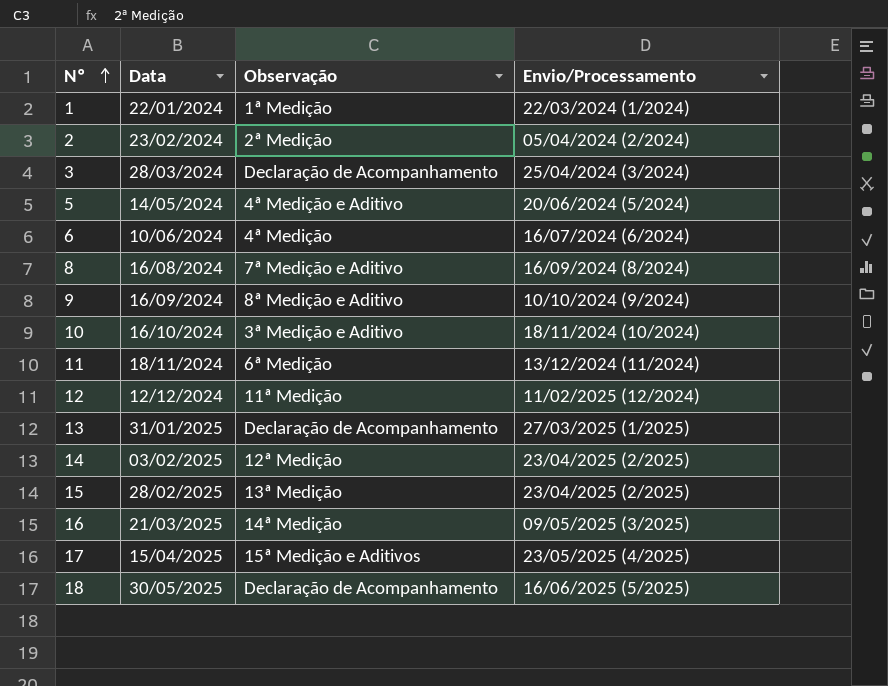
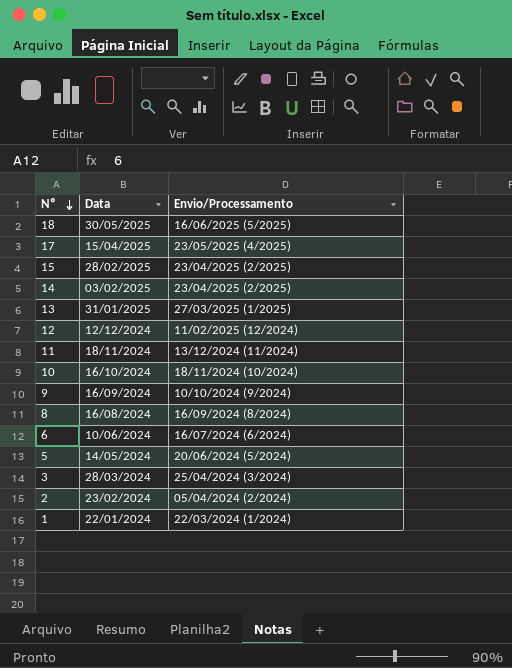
row order: Nº ascending -> Nº descending
column Observação | position: 3 -> none
row 16: 21/03/2025 | 14ª Medição | 09/05/2025 (3/2025) -> none

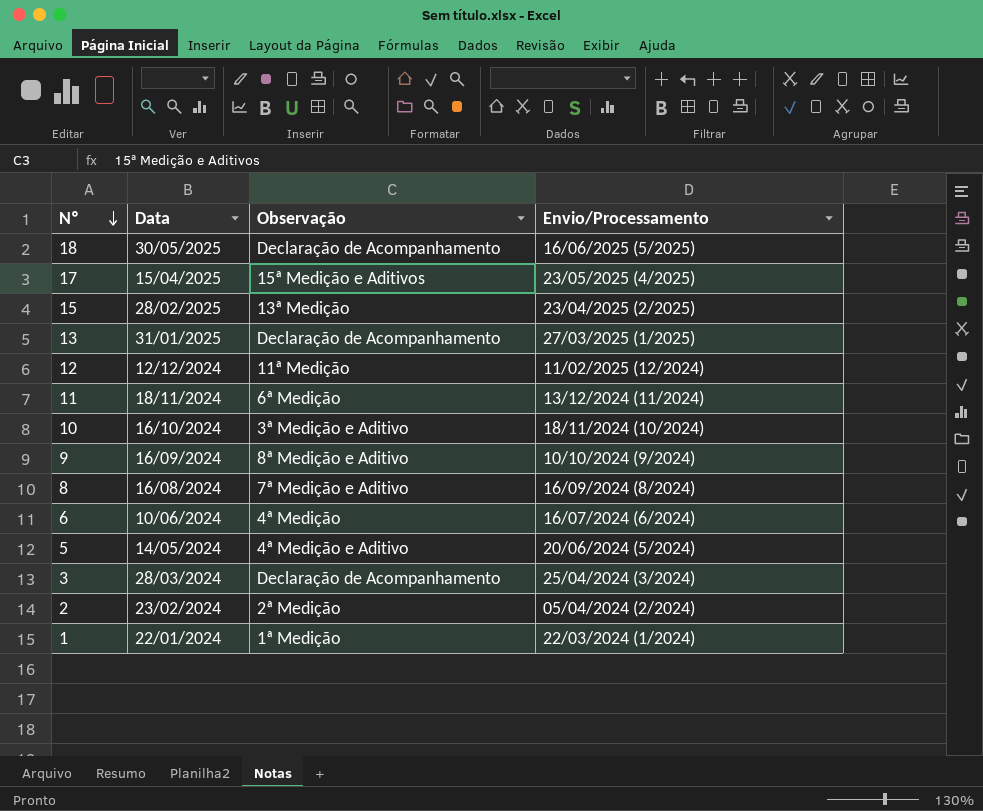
column Observação | position: none -> 3
row 14: 03/02/2025 | 23/04/2025 (2/2025) -> none

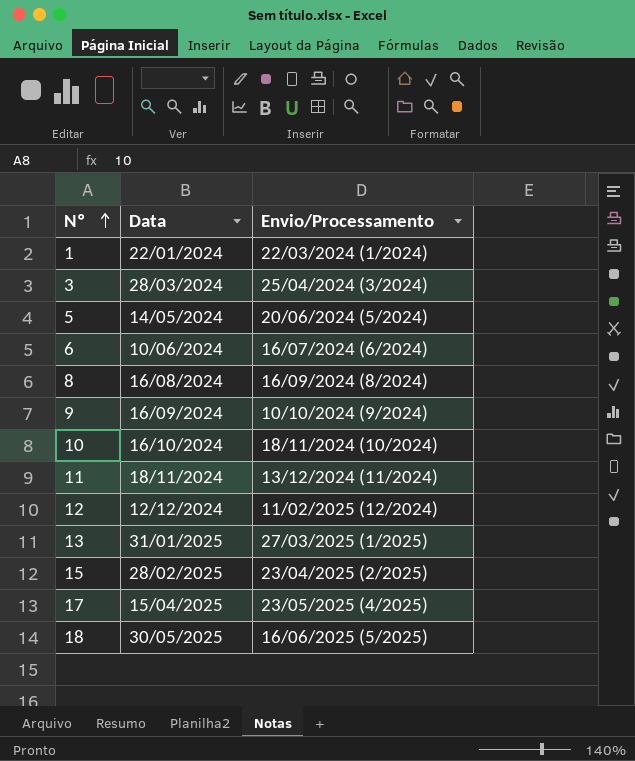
row order: Nº descending -> Nº ascending
column Observação | position: 3 -> none
row 2: 23/02/2024 | 2ª Medição | 05/04/2024 (2/2024) -> none

